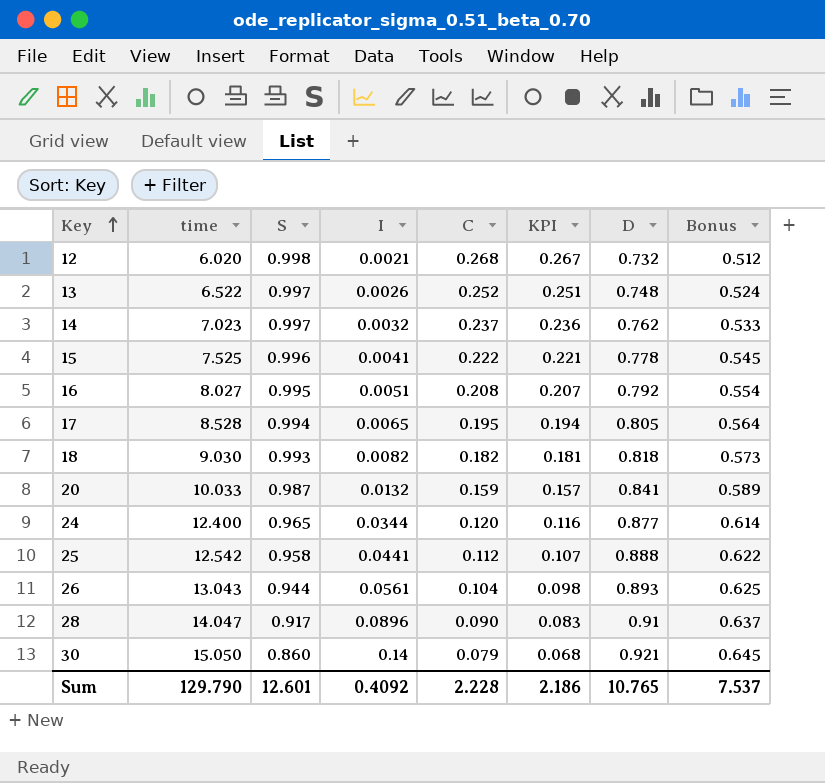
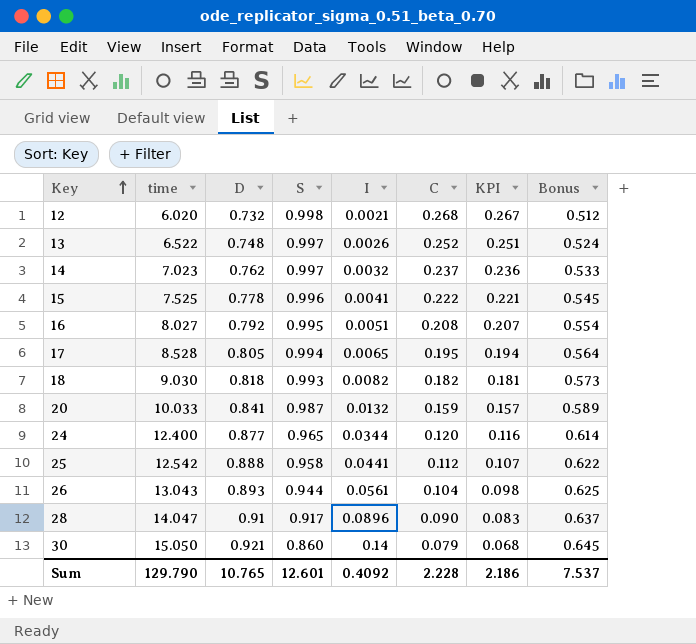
column D | position: 7 -> 3

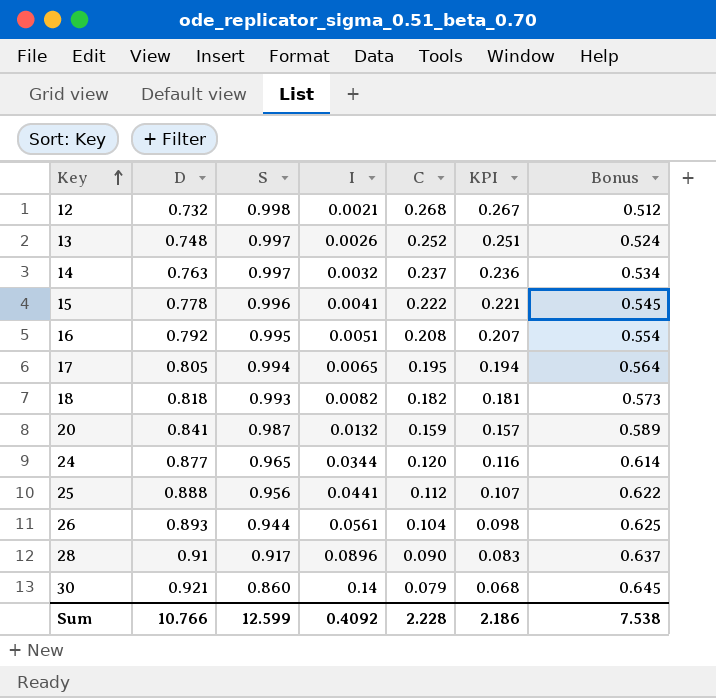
column time | position: 2 -> none
14 | D: 0.762 -> 0.763
14 | Bonus: 0.533 -> 0.534
25 | S: 0.958 -> 0.956
Sum | D: 10.765 -> 10.766
Sum | S: 12.601 -> 12.599
Sum | Bonus: 7.537 -> 7.538

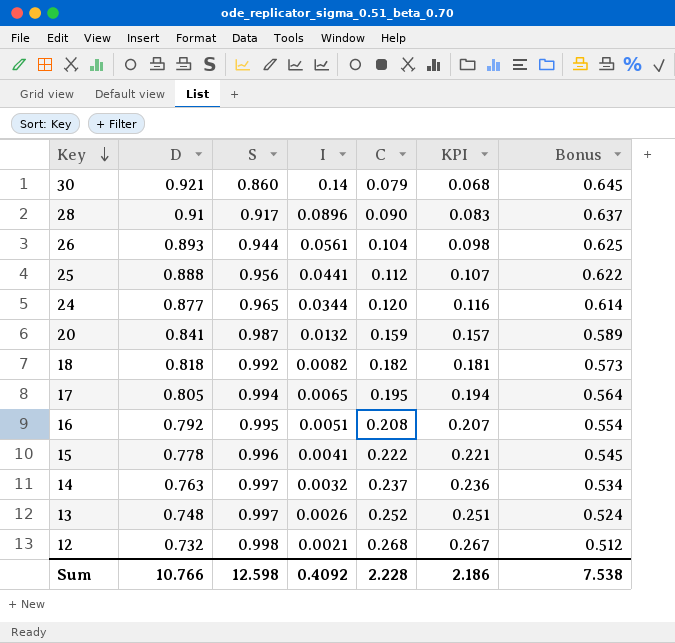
row order: Key ascending -> Key descending
18 | S: 0.993 -> 0.992
Sum | S: 12.599 -> 12.598

